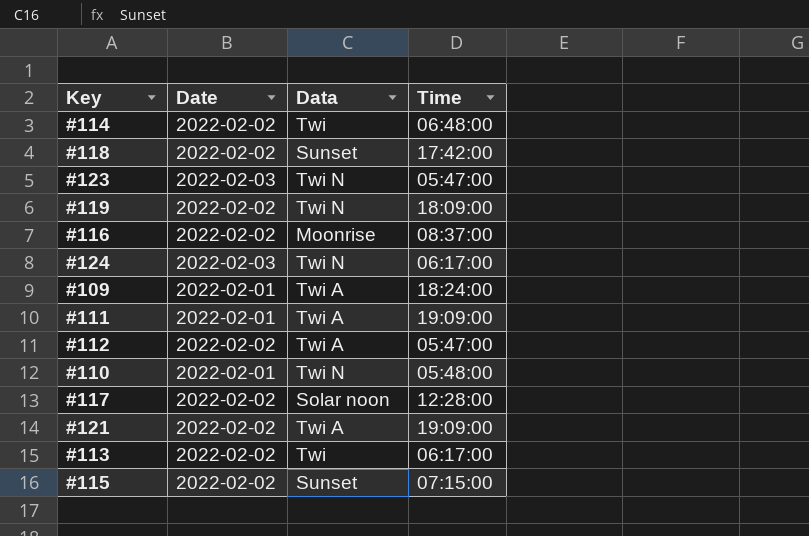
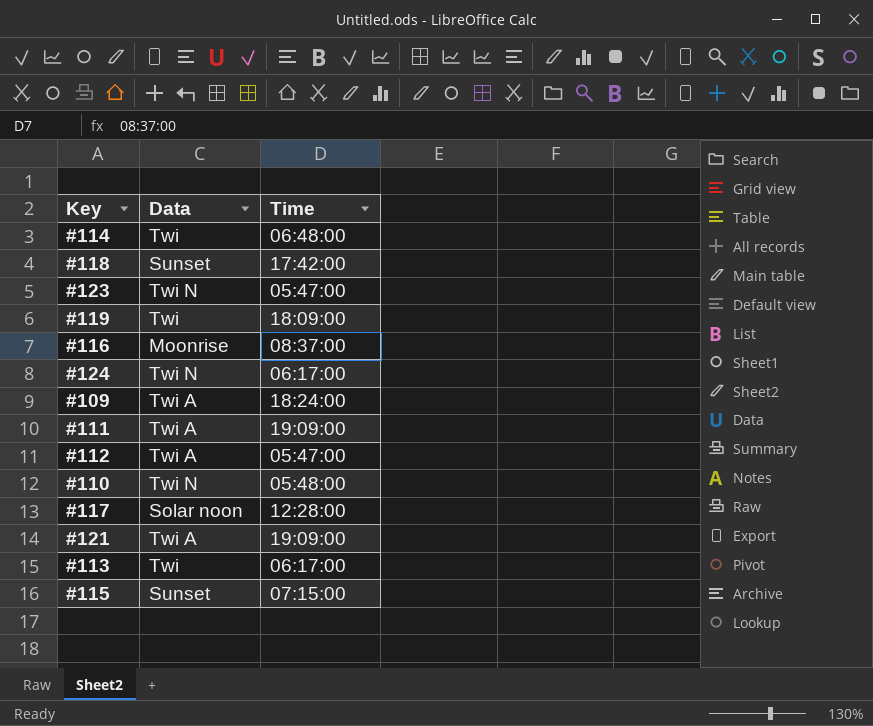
column Date | position: 2 -> none
#119 | Data: Twi N -> Twi

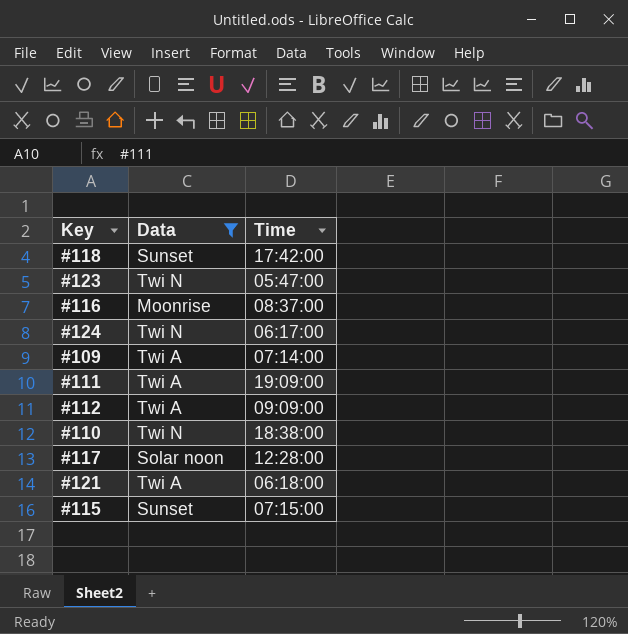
filter: none -> Data != Twi
#109 | Time: 18:24:00 -> 07:14:00
#112 | Time: 05:47:00 -> 09:09:00
#110 | Time: 05:48:00 -> 18:38:00
#121 | Time: 19:09:00 -> 06:18:00

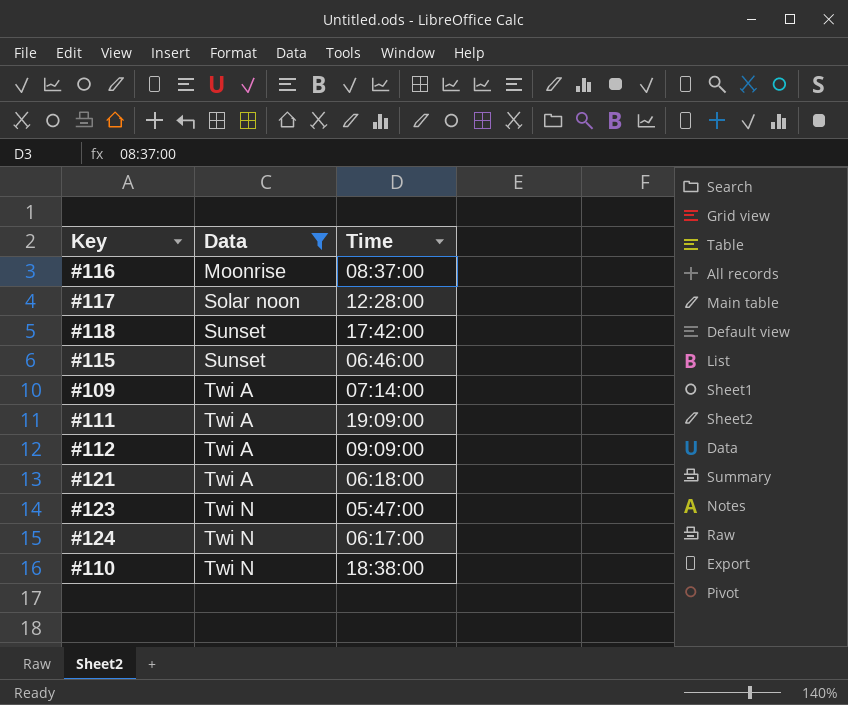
row order: none -> Data ascending
#115 | Time: 07:15:00 -> 06:46:00

